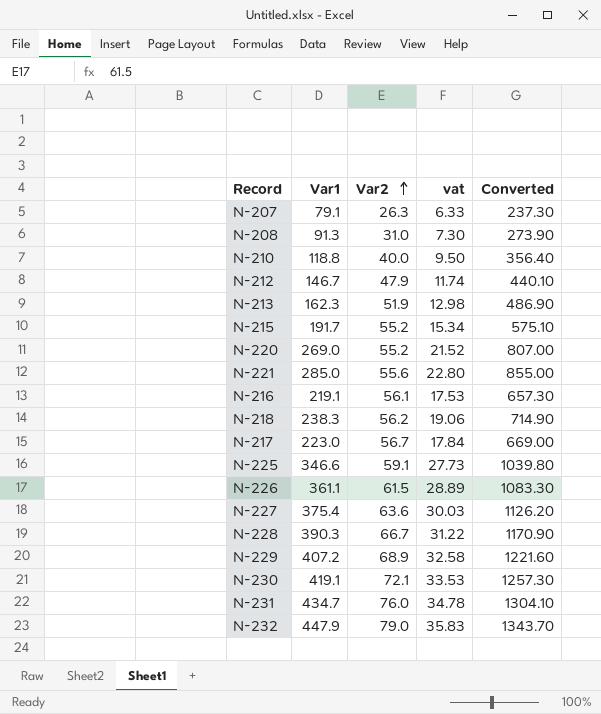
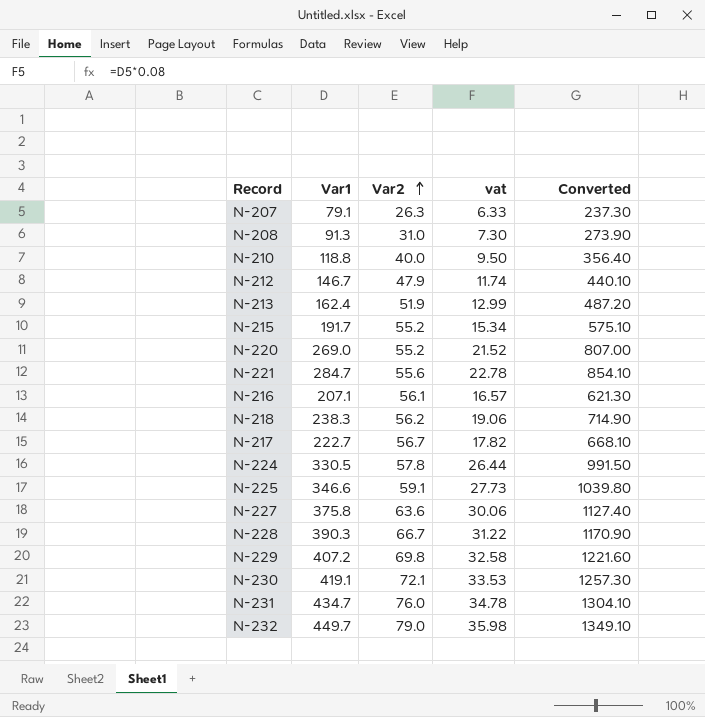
row N-226: 361.1 | 61.5 | 28.89 | 1083.30 -> none
N-213 | Var1: 162.3 -> 162.4
N-213 | vat: 12.98 -> 12.99
N-213 | Converted: 486.90 -> 487.20
N-221 | Var1: 285.0 -> 284.7
N-221 | vat: 22.80 -> 22.78
N-221 | Converted: 855.00 -> 854.10
N-216 | Var1: 219.1 -> 207.1
N-216 | vat: 17.53 -> 16.57
N-216 | Converted: 657.30 -> 621.30
N-217 | Var1: 223.0 -> 222.7
N-217 | vat: 17.84 -> 17.82
N-217 | Converted: 669.00 -> 668.10
row N-224: none -> 330.5 | 57.8 | 26.44 | 991.50
N-227 | Var1: 375.4 -> 375.8
N-227 | vat: 30.03 -> 30.06
N-227 | Converted: 1126.20 -> 1127.40
N-229 | Var2: 68.9 -> 69.8
N-232 | Var1: 447.9 -> 449.7
N-232 | vat: 35.83 -> 35.98
N-232 | Converted: 1343.70 -> 1349.10

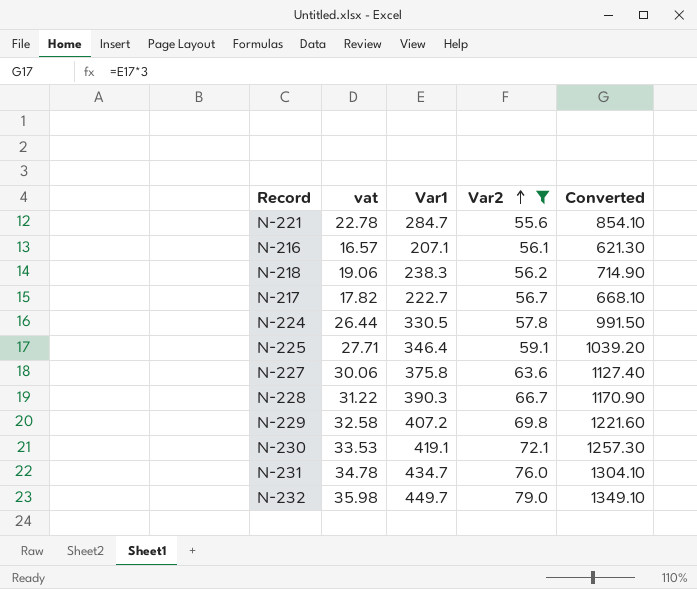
filter: none -> Var2 >= 55.6
column vat | position: 4 -> 2
N-225 | vat: 27.73 -> 27.71
N-225 | Var1: 346.6 -> 346.4
N-225 | Converted: 1039.80 -> 1039.20

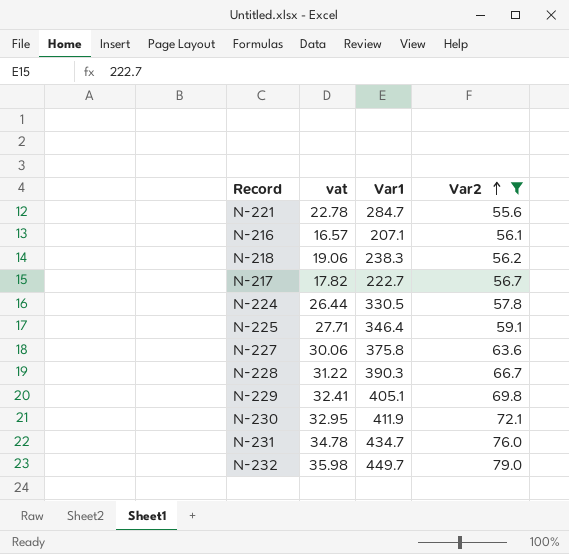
column Converted | formula: [Var1] * 3 -> none
N-229 | vat: 32.58 -> 32.41
N-229 | Var1: 407.2 -> 405.1
N-230 | vat: 33.53 -> 32.95
N-230 | Var1: 419.1 -> 411.9

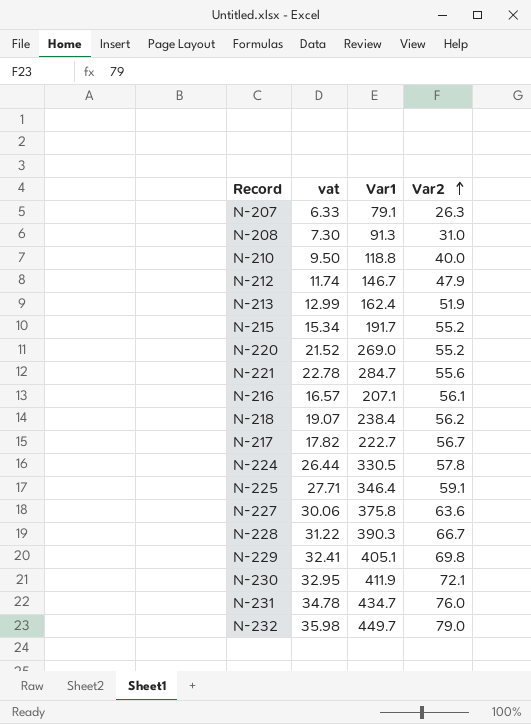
filter: Var2 >= 55.6 -> none
N-218 | vat: 19.06 -> 19.07
N-218 | Var1: 238.3 -> 238.4

